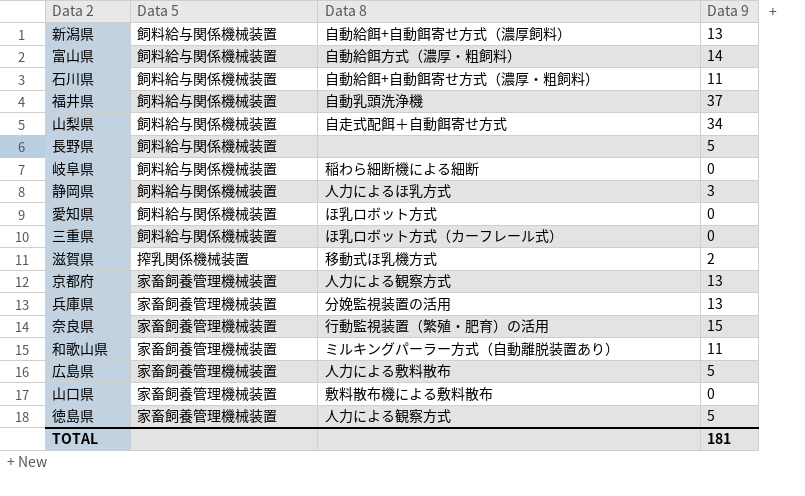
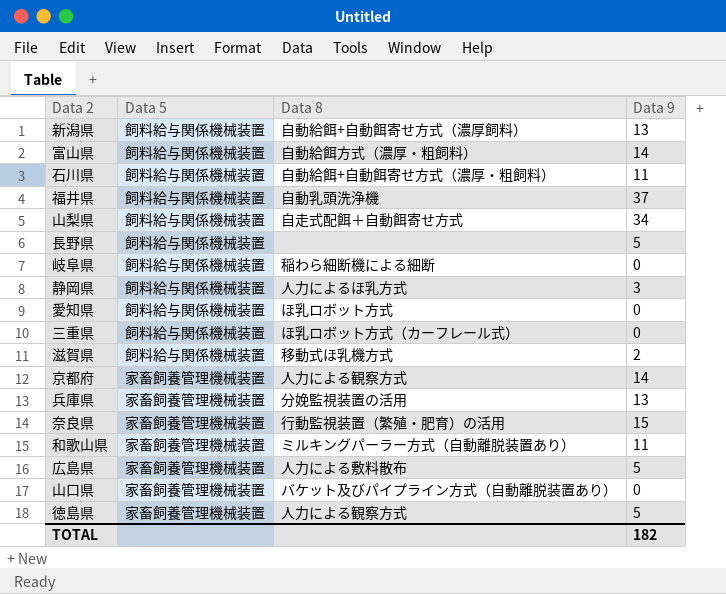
滋賀県 | Data 5: 搾乳関係機械装置 -> 飼料給与関係機械装置
京都府 | Data 9: 13 -> 14
山口県 | Data 8: 敷料散布機による敷料散布 -> バケット及びパイプライン方式（自動離脱装置あり）
TOTAL | Data 9: 181 -> 182

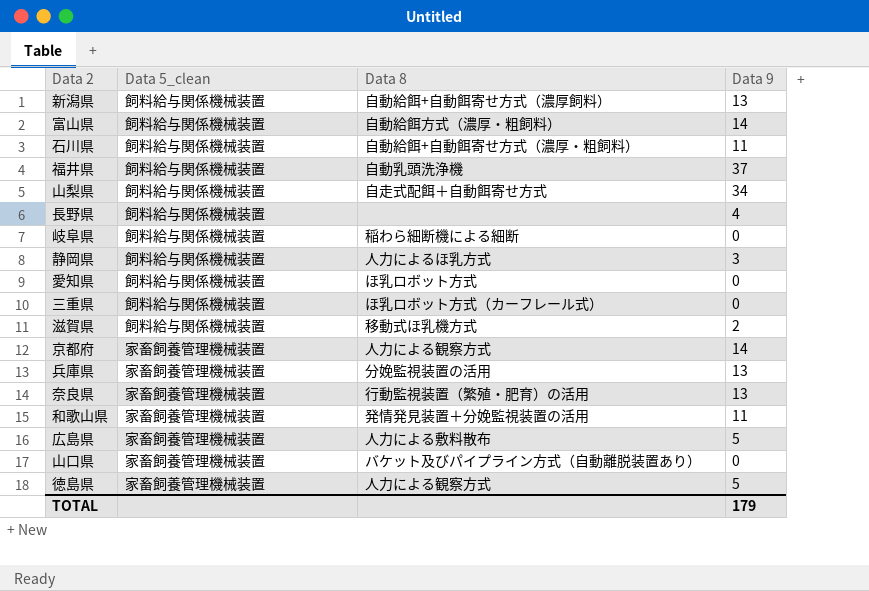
column name: Data 5 -> Data 5_clean
長野県 | Data 9: 5 -> 4
奈良県 | Data 9: 15 -> 13
和歌山県 | Data 8: ミルキングパーラー方式（自動離脱装置あり） -> 発情発見装置＋分娩監視装置の活用
TOTAL | Data 9: 182 -> 179

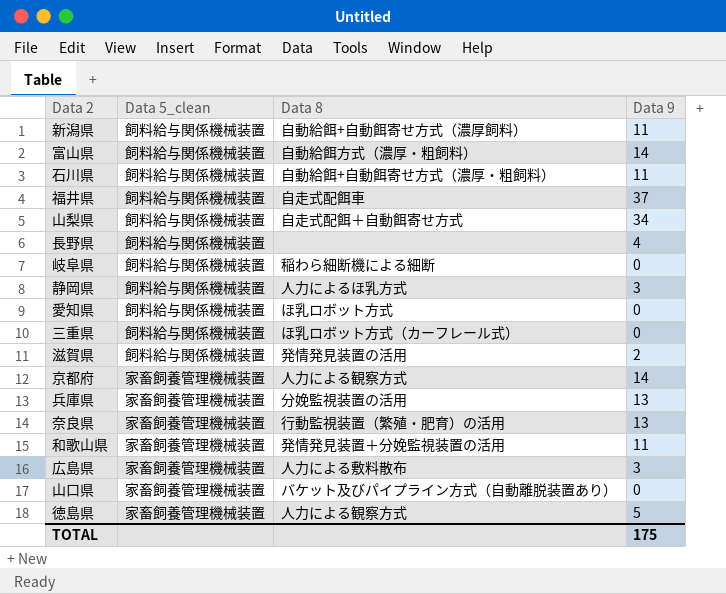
新潟県 | Data 9: 13 -> 11
福井県 | Data 8: 自動乳頭洗浄機 -> 自走式配餌車
滋賀県 | Data 8: 移動式ほ乳機方式 -> 発情発見装置の活用
広島県 | Data 9: 5 -> 3
TOTAL | Data 9: 179 -> 175

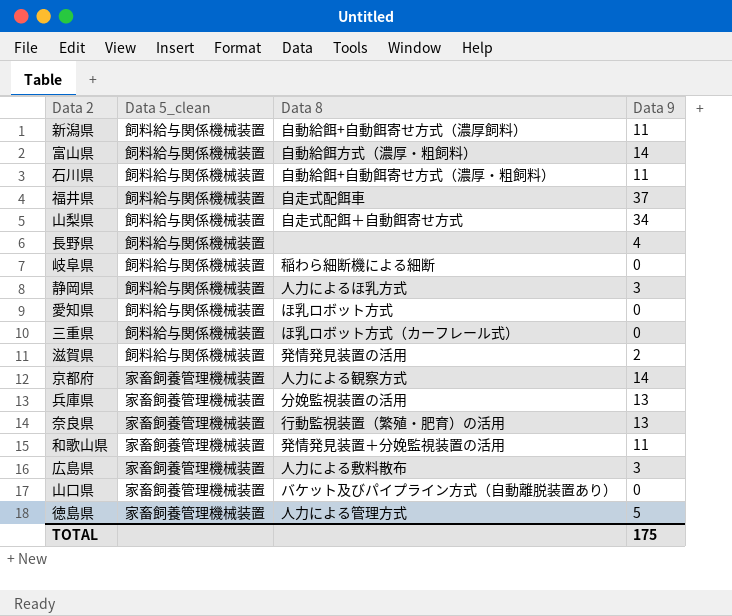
徳島県 | Data 8: 人力による観察方式 -> 人力による管理方式

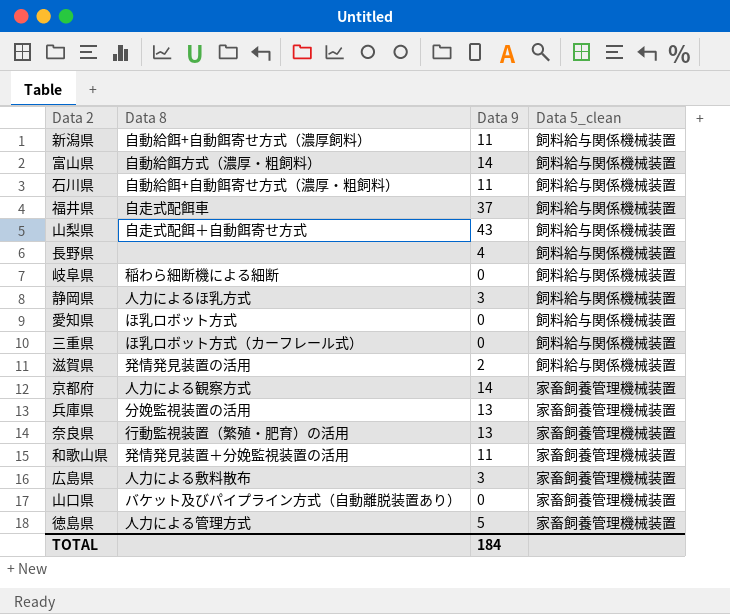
column Data 5_clean | position: 2 -> 4
山梨県 | Data 9: 34 -> 43
TOTAL | Data 9: 175 -> 184

